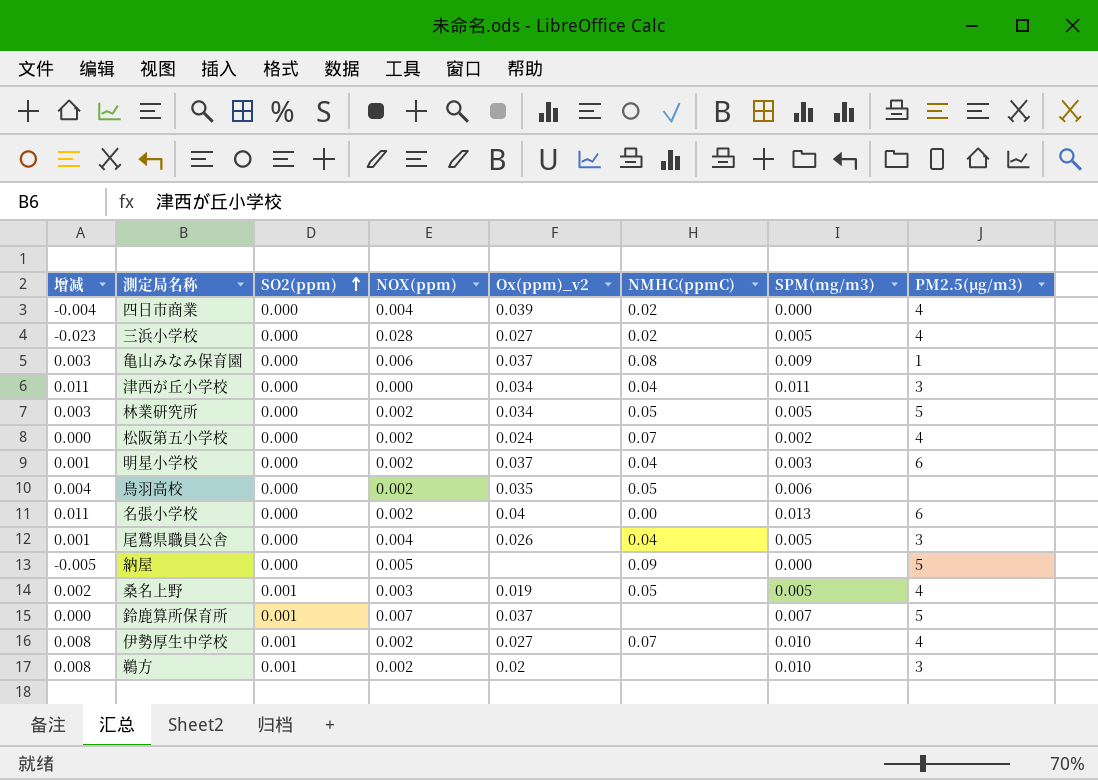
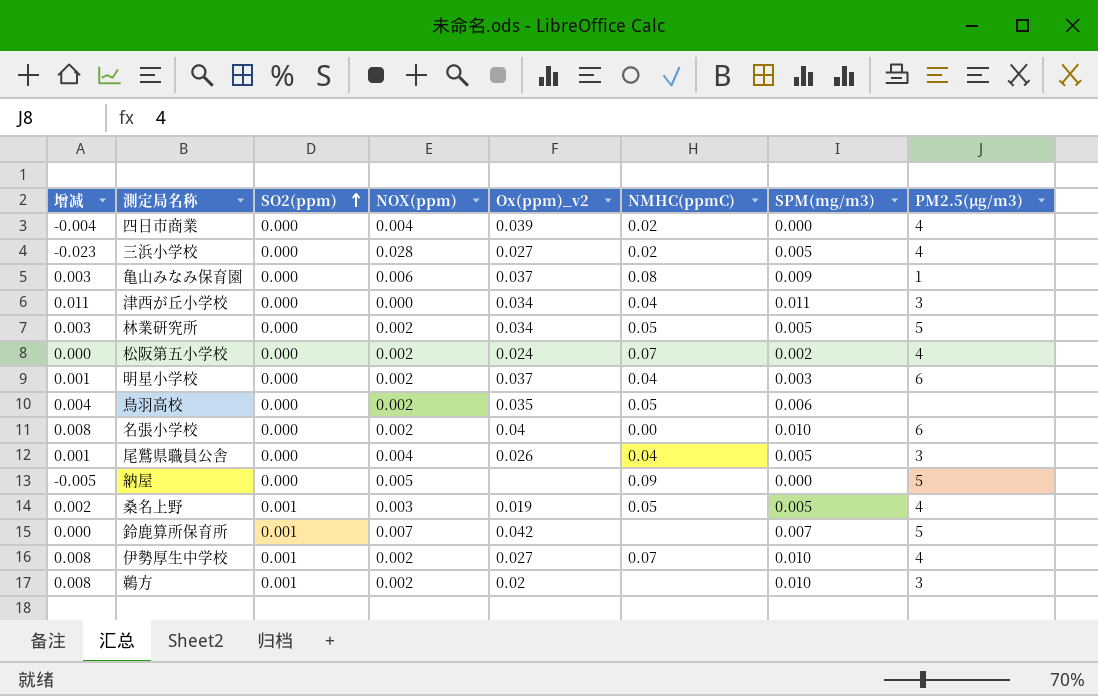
名張小学校 | 增减: 0.011 -> 0.008
名張小学校 | SPM(mg/m3): 0.013 -> 0.010
鈴鹿算所保育所 | Ox(ppm)_v2: 0.037 -> 0.042

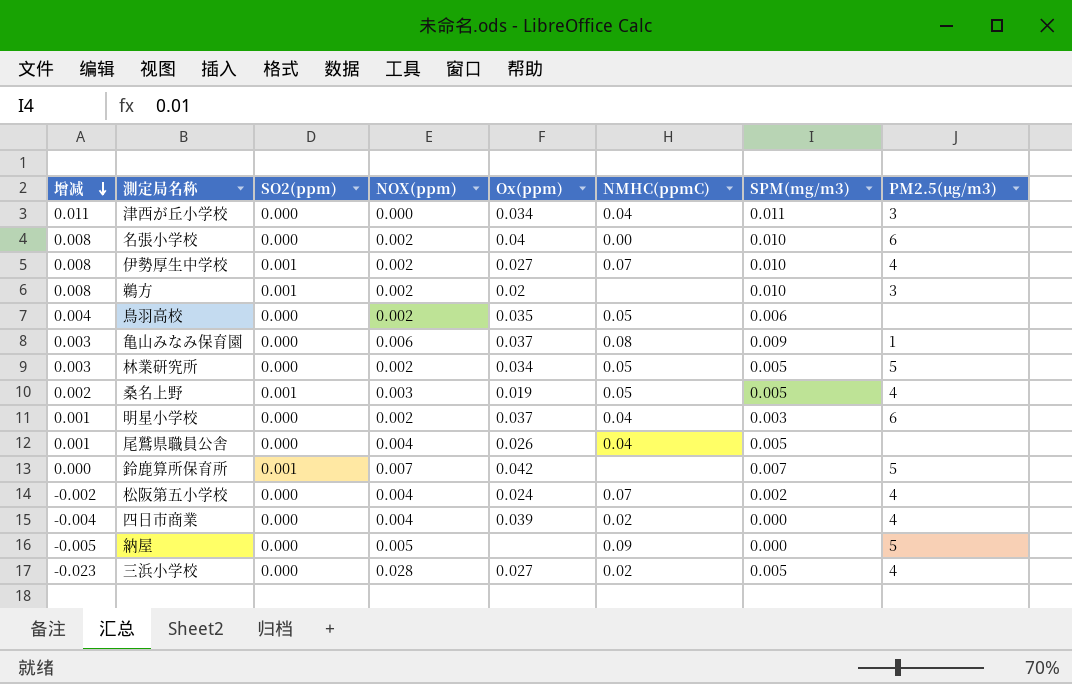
row order: SO2(ppm) ascending -> 增减 descending
column name: Ox(ppm)_v2 -> Ox(ppm)
尾鷲県職員公舎 | PM2.5(μg/m3): 3 -> none
松阪第五小学校 | 增减: 0.000 -> -0.002
松阪第五小学校 | NOX(ppm): 0.002 -> 0.004

